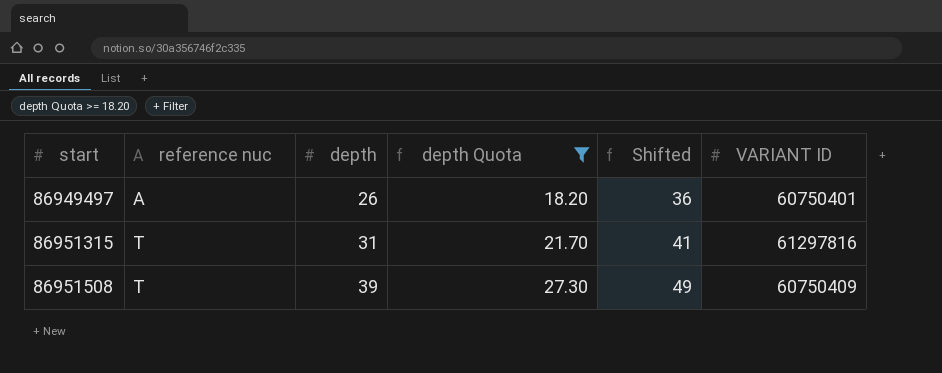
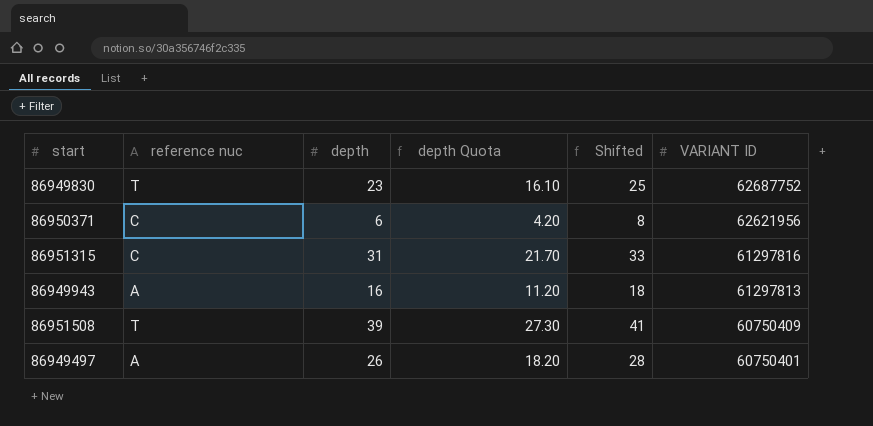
filter: depth Quota >= 18.20 -> none
row order: start ascending -> VARIANT ID descending
column Shifted | formula: [depth] + 10 -> [depth] + 2
86951315 | reference nuc: T -> C

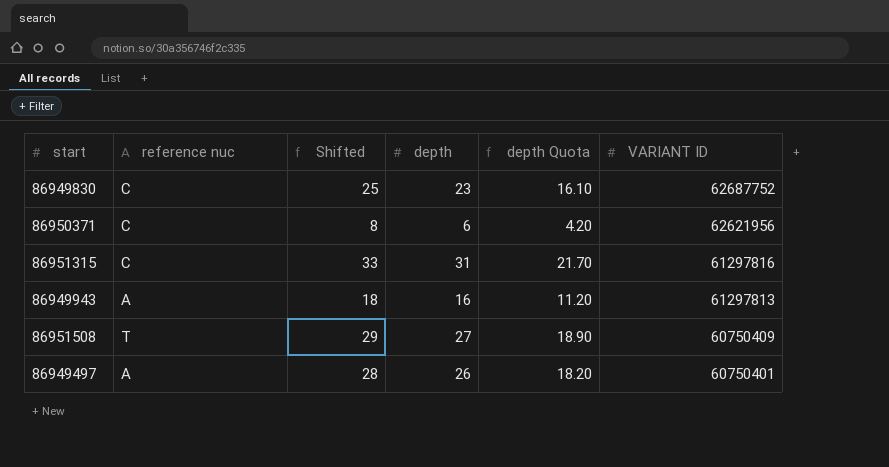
column Shifted | position: 5 -> 3
86949830 | reference nuc: T -> C
86951508 | Shifted: 41 -> 29
86951508 | depth: 39 -> 27
86951508 | depth Quota: 27.30 -> 18.90

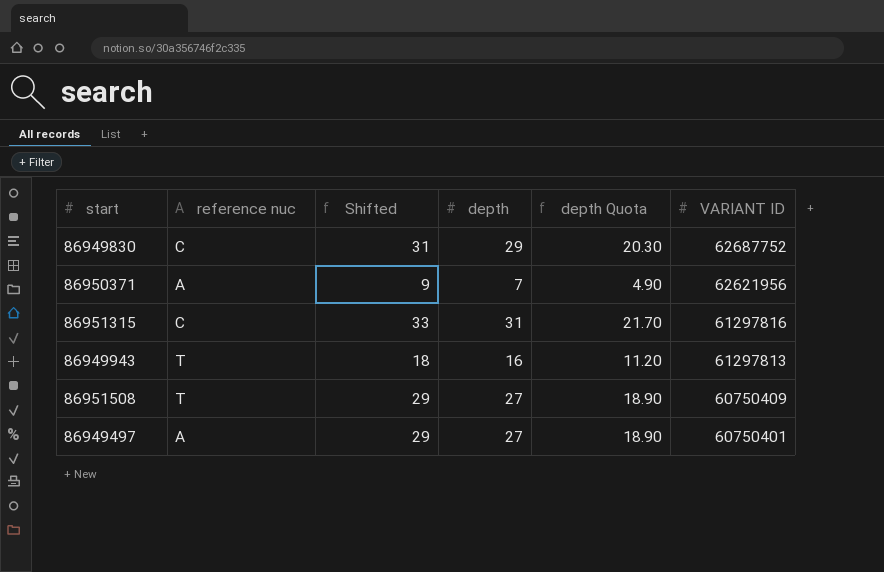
86949830 | Shifted: 25 -> 31
86949830 | depth: 23 -> 29
86949830 | depth Quota: 16.10 -> 20.30
86950371 | reference nuc: C -> A
86950371 | Shifted: 8 -> 9
86950371 | depth: 6 -> 7
86950371 | depth Quota: 4.20 -> 4.90
86949943 | reference nuc: A -> T
86949497 | Shifted: 28 -> 29
86949497 | depth: 26 -> 27
86949497 | depth Quota: 18.20 -> 18.90

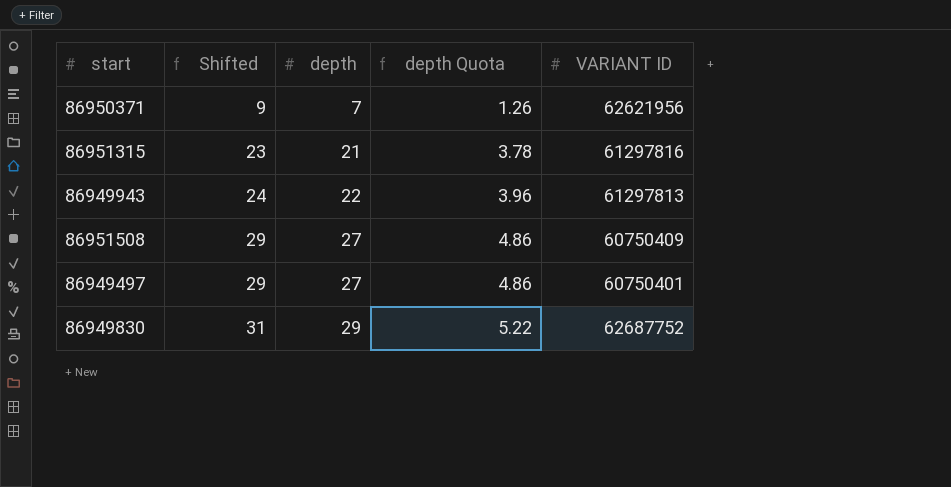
row order: VARIANT ID descending -> Shifted ascending
column reference nuc | position: 2 -> none
column depth Quota | formula: [depth] * 0.7 -> [depth] * 0.18
86951315 | Shifted: 33 -> 23
86951315 | depth: 31 -> 21
86949943 | Shifted: 18 -> 24
86949943 | depth: 16 -> 22

